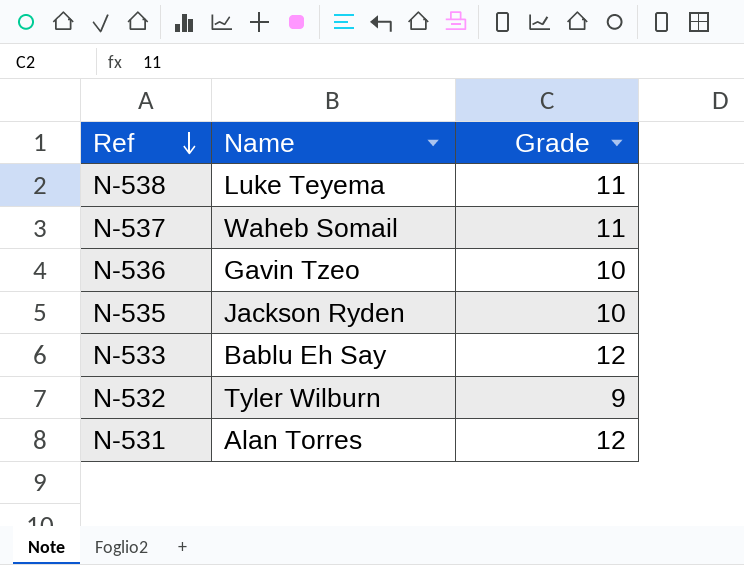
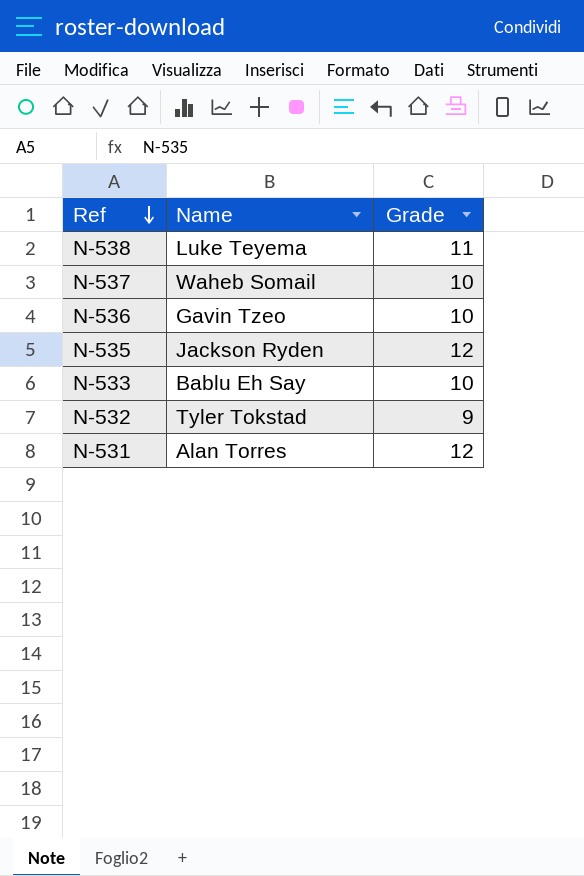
N-537 | Grade: 11 -> 10
N-535 | Grade: 10 -> 12
N-533 | Grade: 12 -> 10
N-532 | Name: Tyler Wilburn -> Tyler Tokstad

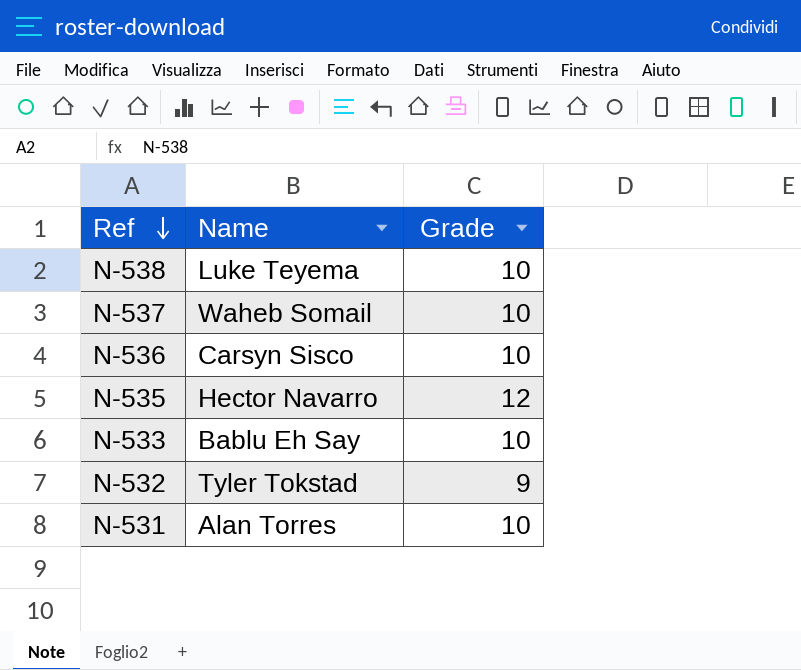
N-538 | Grade: 11 -> 10
N-536 | Name: Gavin Tzeo -> Carsyn Sisco
N-535 | Name: Jackson Ryden -> Hector Navarro
N-531 | Grade: 12 -> 10

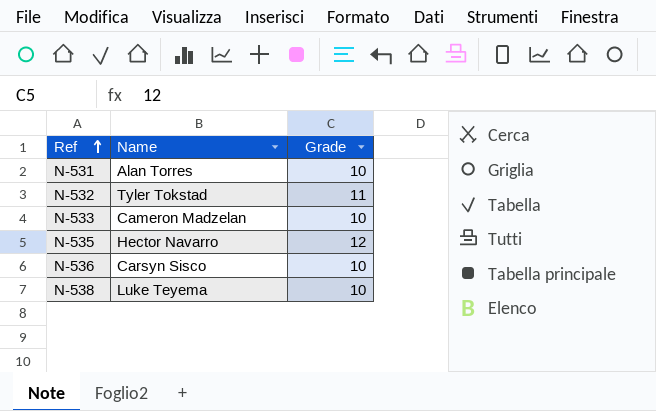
row order: Ref descending -> Ref ascending
row N-537: Waheb Somail | 10 -> none
N-532 | Grade: 9 -> 11
N-533 | Name: Bablu Eh Say -> Cameron Madzelan

